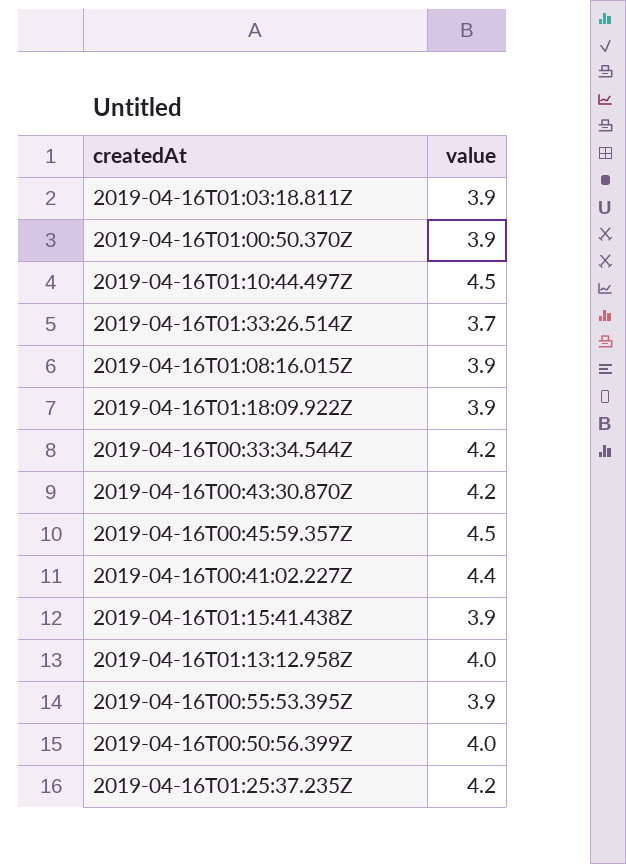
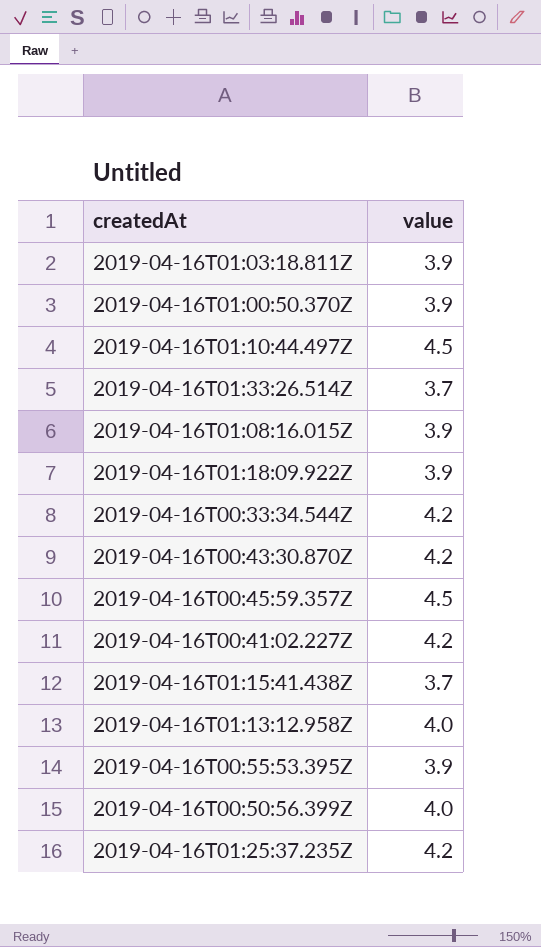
2019-04-16T00:41:02.227Z | value: 4.4 -> 4.2
2019-04-16T01:15:41.438Z | value: 3.9 -> 3.7

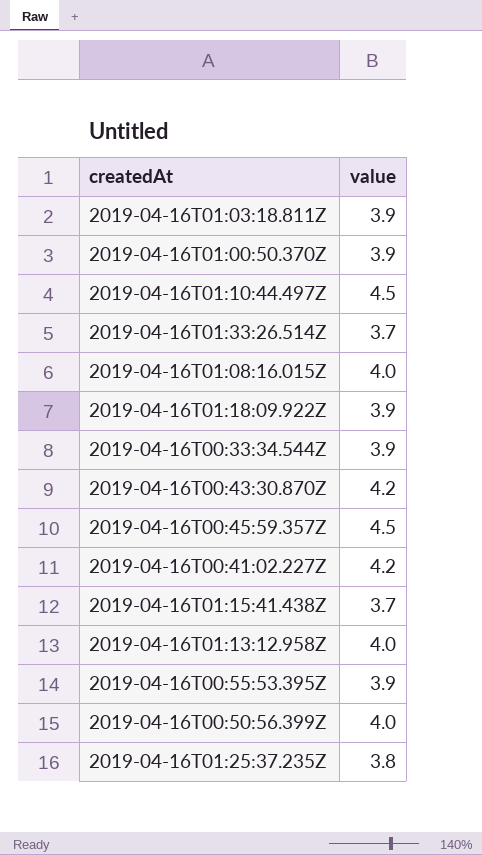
2019-04-16T01:08:16.015Z | value: 3.9 -> 4.0
2019-04-16T00:33:34.544Z | value: 4.2 -> 3.9
2019-04-16T01:25:37.235Z | value: 4.2 -> 3.8

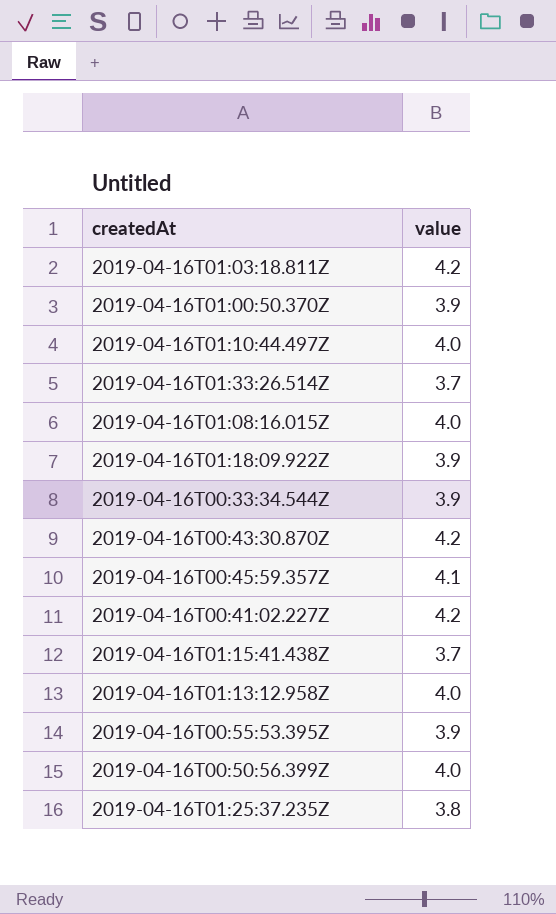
2019-04-16T01:03:18.811Z | value: 3.9 -> 4.2
2019-04-16T01:10:44.497Z | value: 4.5 -> 4.0
2019-04-16T00:45:59.357Z | value: 4.5 -> 4.1

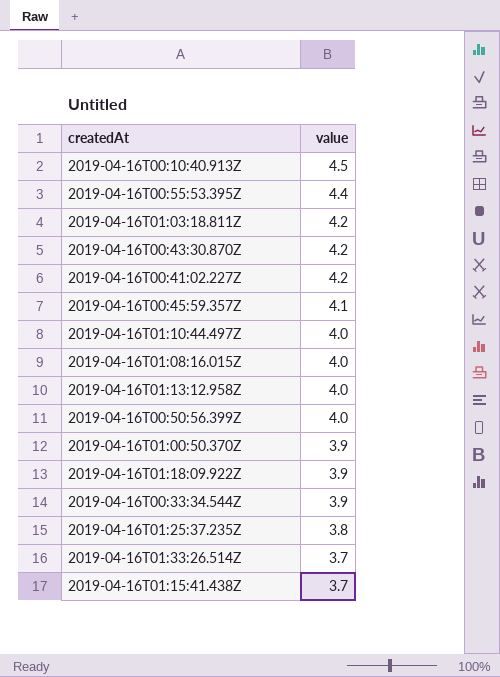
row order: none -> value descending
row 2019-04-16T00:10:40.913Z: none -> 4.5
2019-04-16T00:55:53.395Z | value: 3.9 -> 4.4

